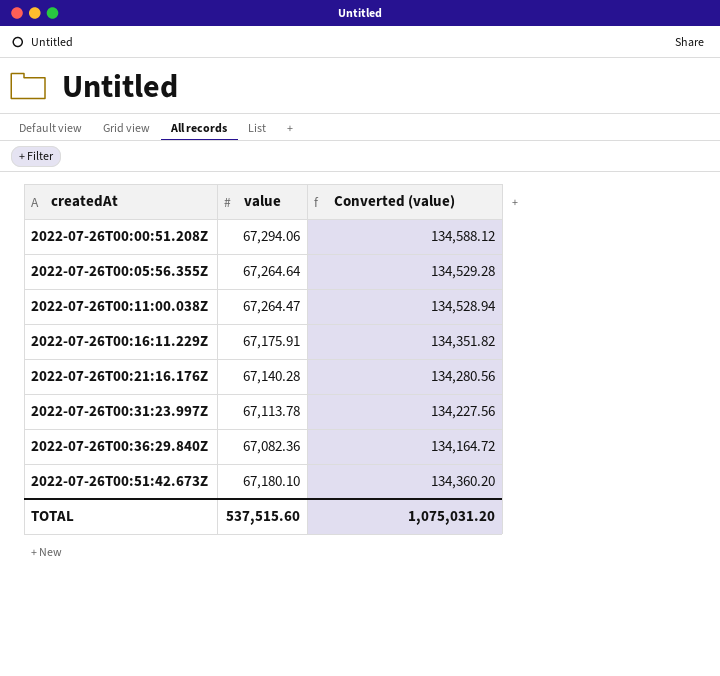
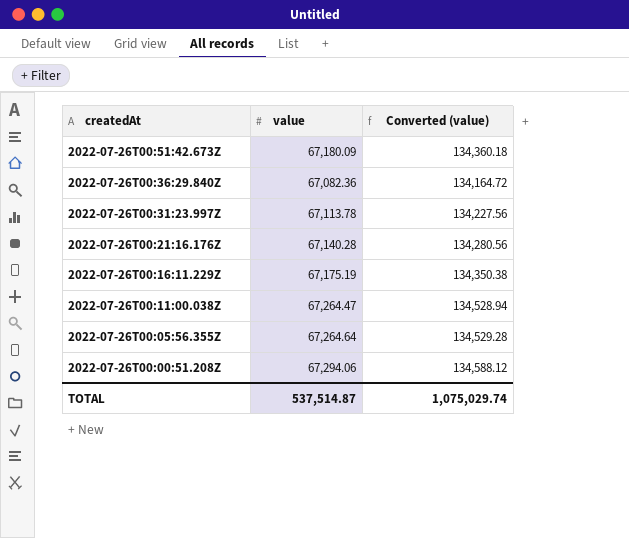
row order: createdAt ascending -> createdAt descending
2022-07-26T00:51:42.673Z | value: 67,180.10 -> 67,180.09
2022-07-26T00:51:42.673Z | Converted (value): 134,360.20 -> 134,360.18
2022-07-26T00:16:11.229Z | value: 67,175.91 -> 67,175.19
2022-07-26T00:16:11.229Z | Converted (value): 134,351.82 -> 134,350.38
TOTAL | value: 537,515.60 -> 537,514.87
TOTAL | Converted (value): 1,075,031.20 -> 1,075,029.74

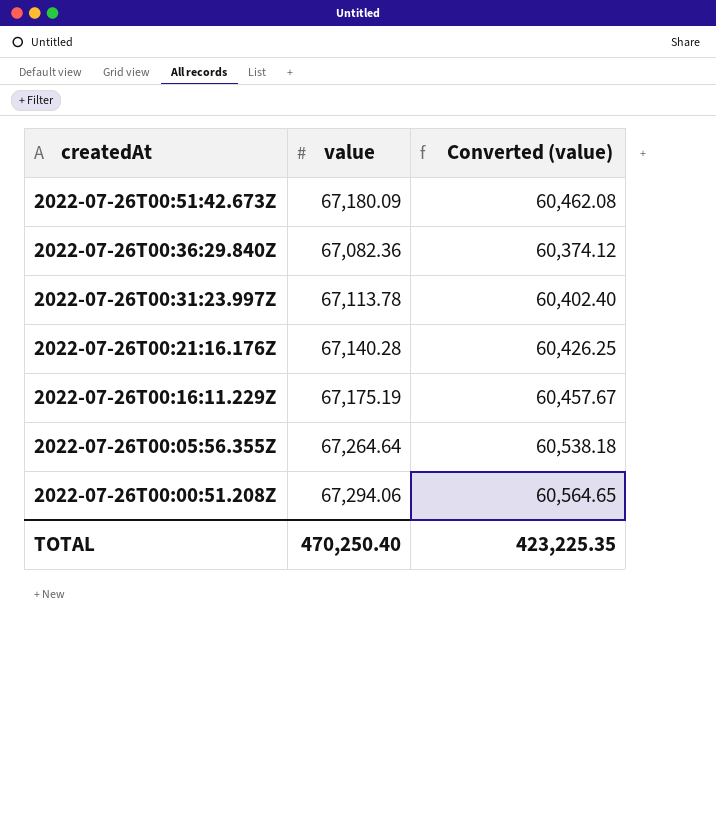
column Converted (value) | formula: [value] * 2 -> [value] * 0.9
row 2022-07-26T00:11:00.038Z: 67,264.47 | 134,528.94 -> none
TOTAL | value: 537,514.87 -> 470,250.40
TOTAL | Converted (value): 1,075,029.74 -> 423,225.35

